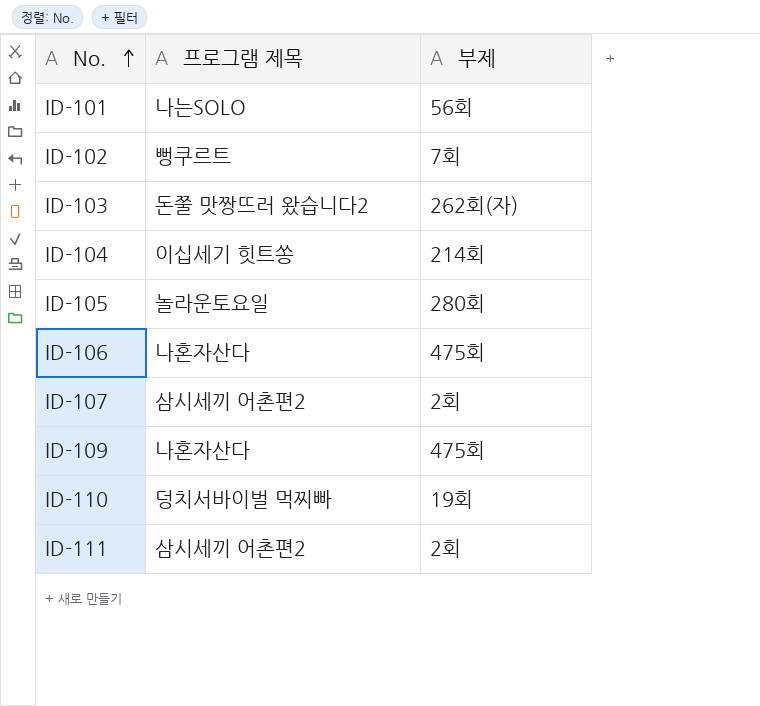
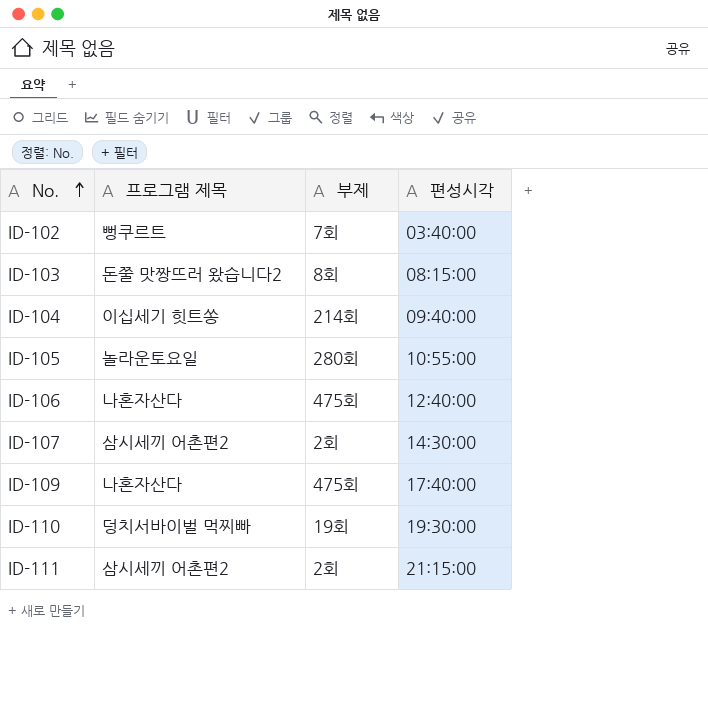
column 편성시각 | position: none -> 4
row ID-101: 나는SOLO | 56회 -> none
ID-103 | 부제: 262회(자) -> 8회

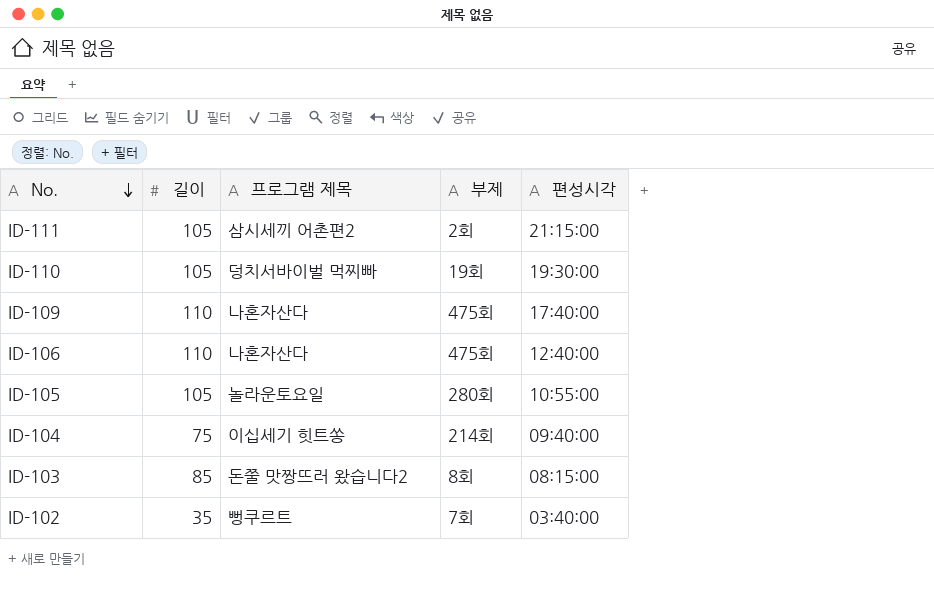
row order: No. ascending -> No. descending
column 길이 | position: none -> 2
row ID-107: 삼시세끼 어촌편2 | 2회 | 14:30:00 -> none

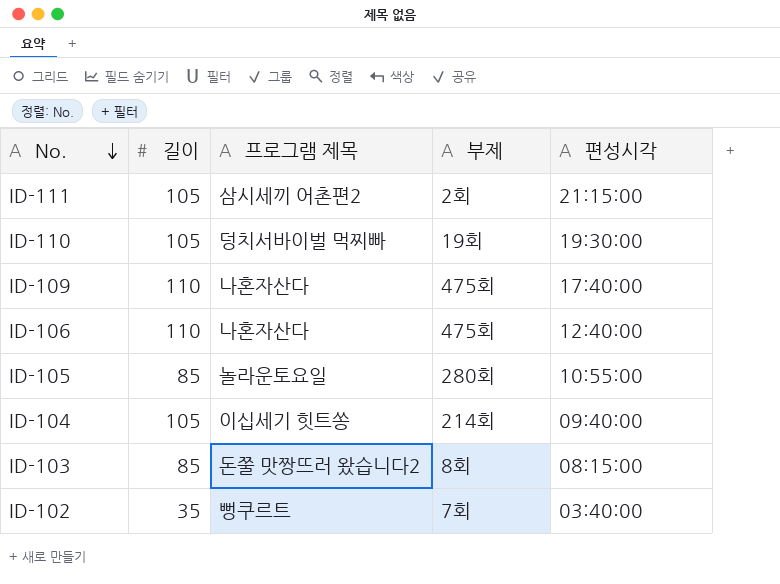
ID-105 | 길이: 105 -> 85
ID-104 | 길이: 75 -> 105

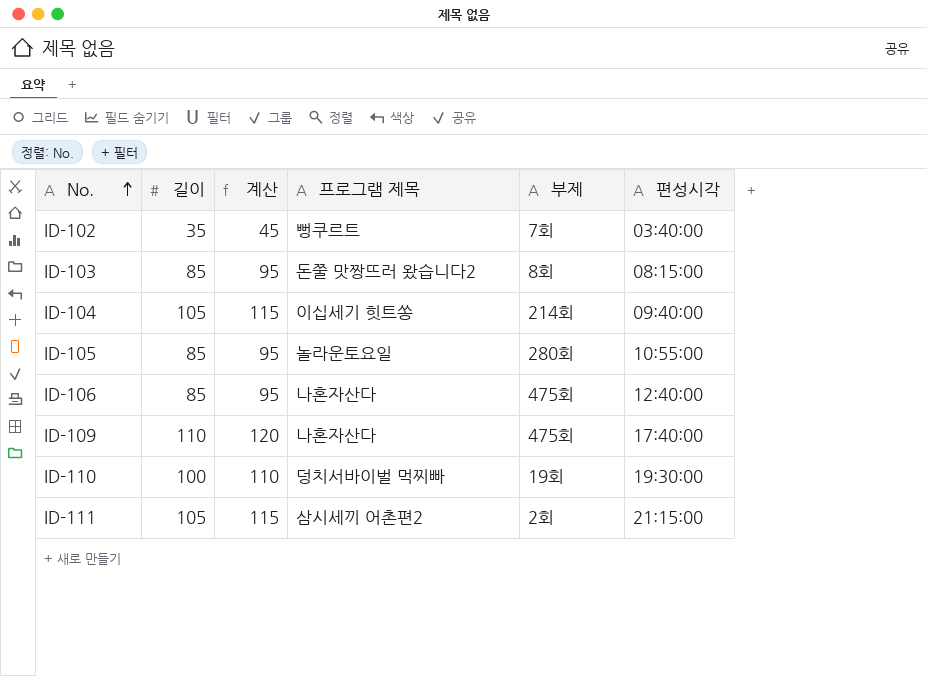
row order: No. descending -> No. ascending
column 계산 | formula: none -> [길이] + 10
ID-106 | 길이: 110 -> 85
ID-110 | 길이: 105 -> 100

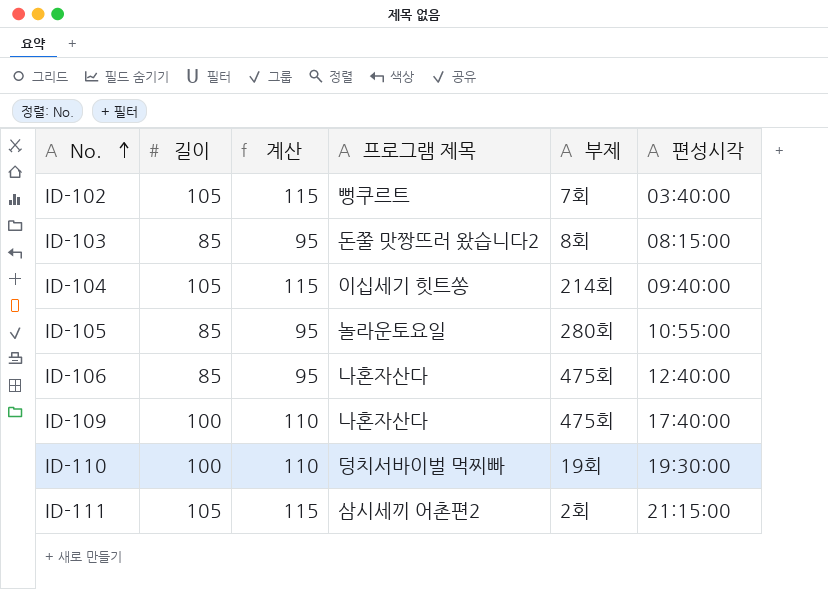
ID-102 | 길이: 35 -> 105
ID-102 | 계산: 45 -> 115
ID-109 | 길이: 110 -> 100
ID-109 | 계산: 120 -> 110

